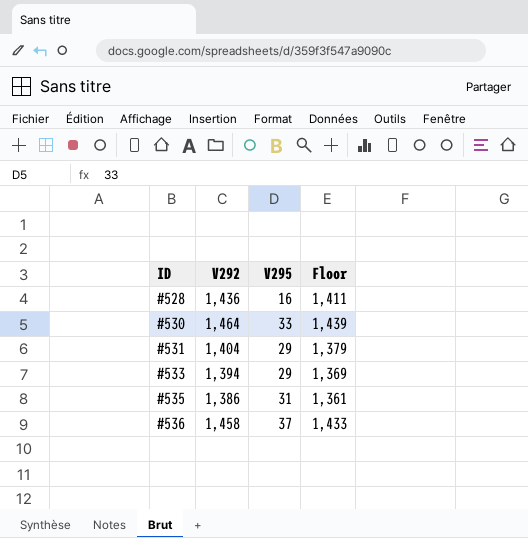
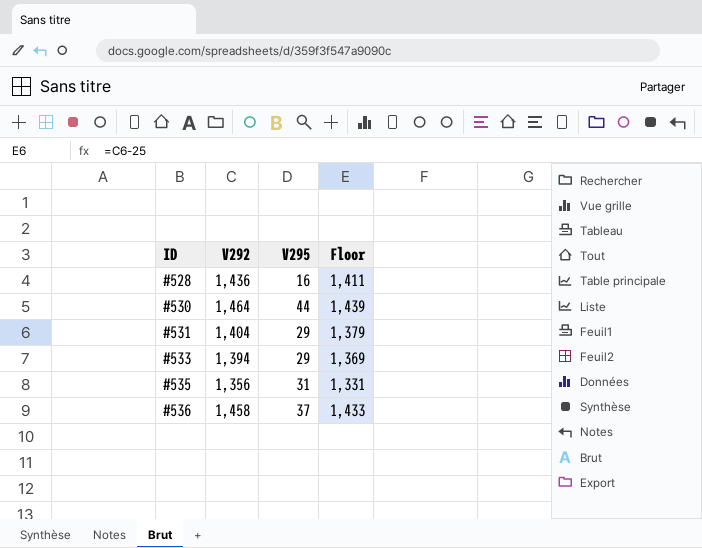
#530 | V295: 33 -> 44
#535 | V292: 1,386 -> 1,356
#535 | Floor: 1,361 -> 1,331

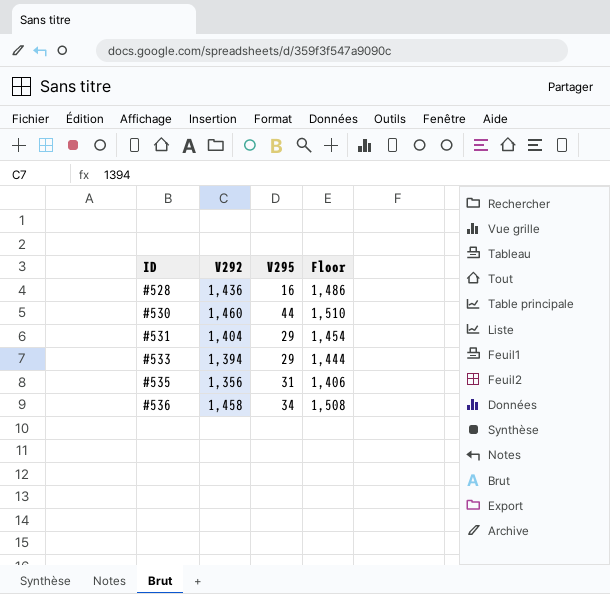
column Floor | formula: [V292] - 25 -> [V292] + 50
#530 | V292: 1,464 -> 1,460
#536 | V295: 37 -> 34

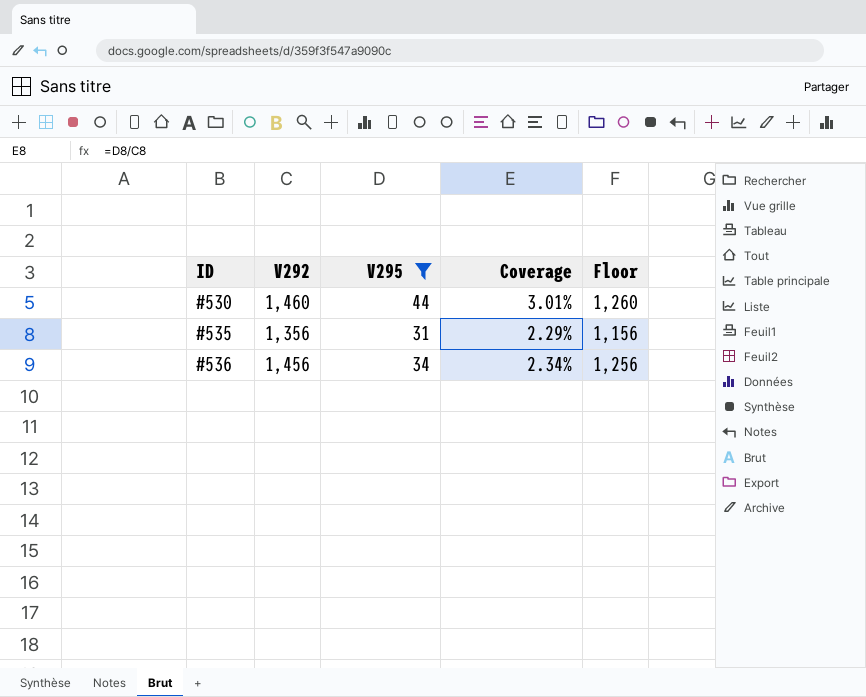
filter: none -> V295 >= 31
column Coverage | formula: none -> [V295] / [V292]
column Floor | formula: [V292] + 50 -> [V292] - 200
#536 | V292: 1,458 -> 1,456

